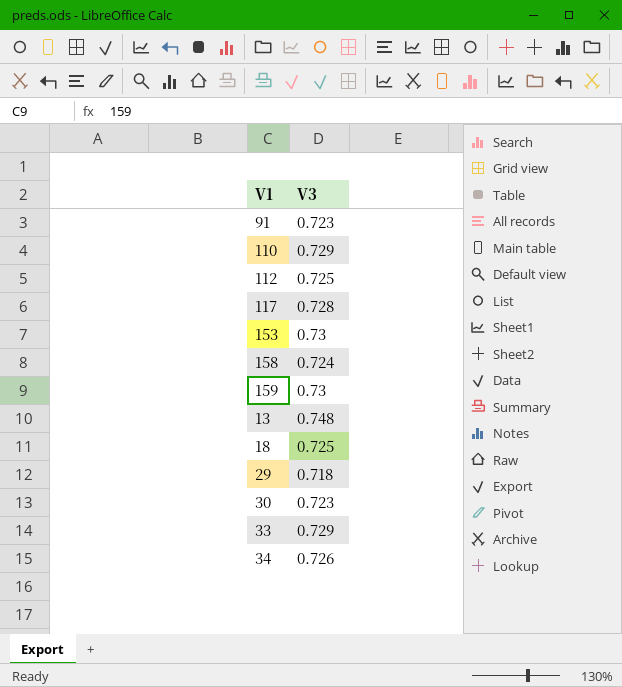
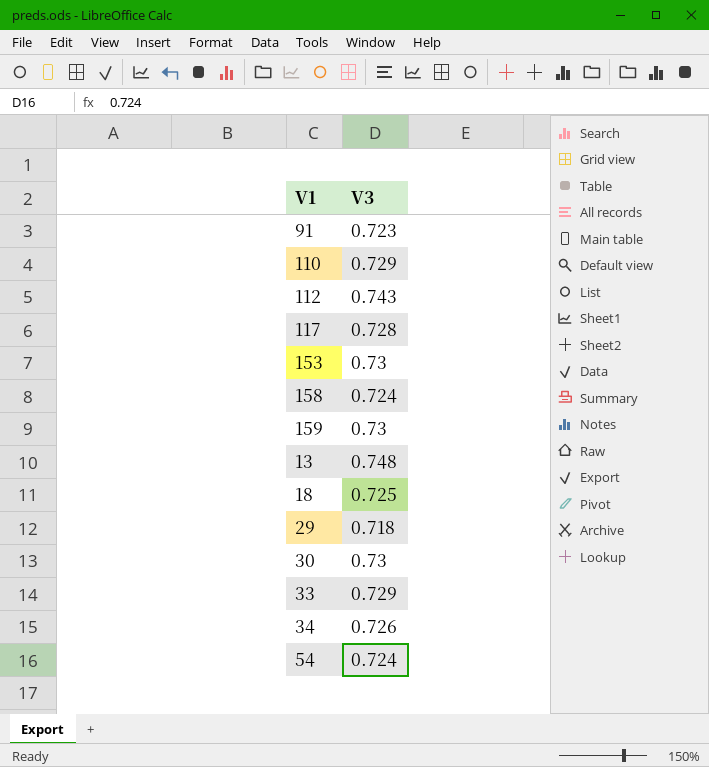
112 | V3: 0.725 -> 0.743
30 | V3: 0.723 -> 0.73
row 54: none -> 0.724

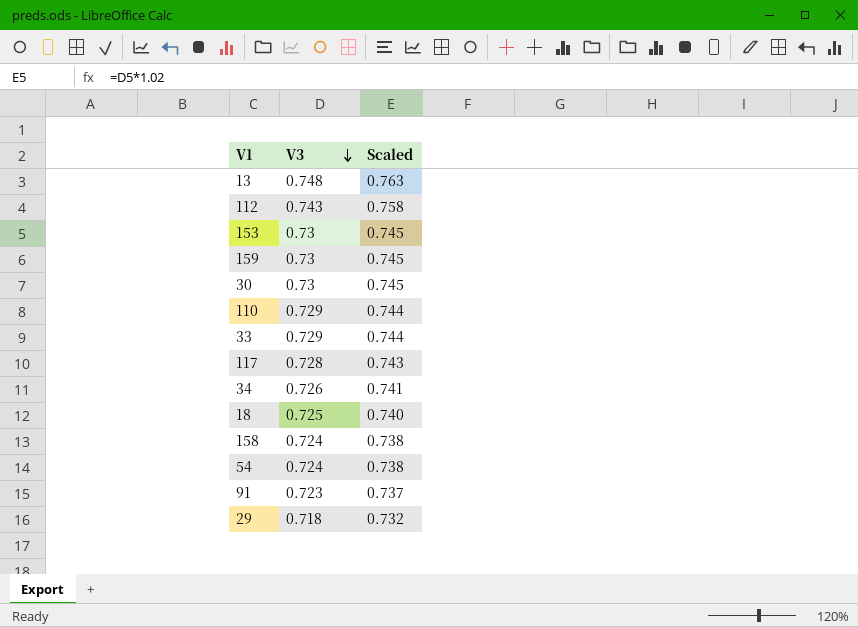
row order: none -> V3 descending
column Scaled | formula: none -> [V3] * 1.02

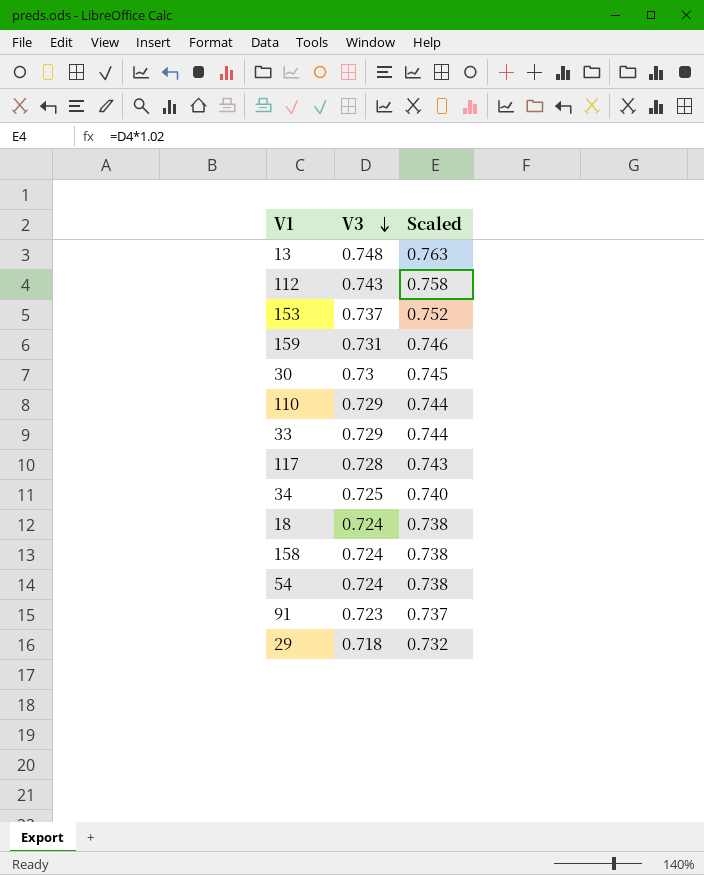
153 | V3: 0.73 -> 0.737
153 | Scaled: 0.745 -> 0.752
159 | V3: 0.73 -> 0.731
159 | Scaled: 0.745 -> 0.746
34 | V3: 0.726 -> 0.725
34 | Scaled: 0.741 -> 0.740
18 | V3: 0.725 -> 0.724
18 | Scaled: 0.740 -> 0.738

